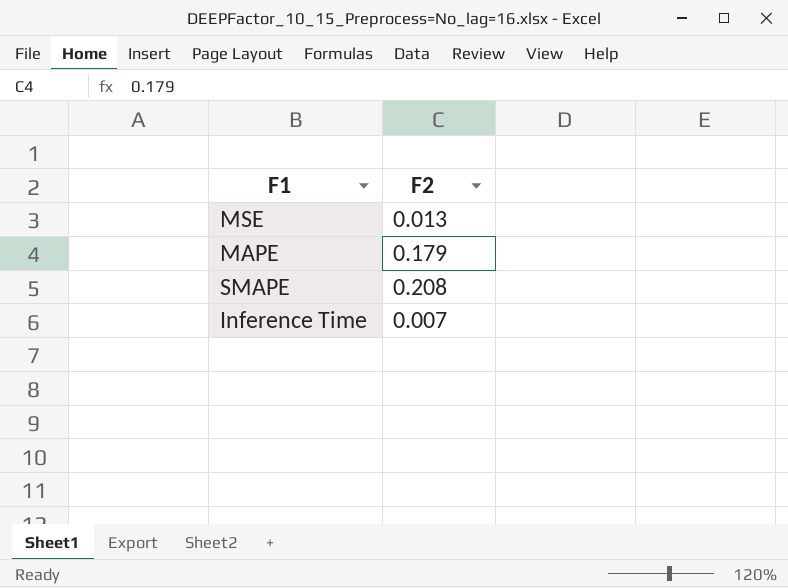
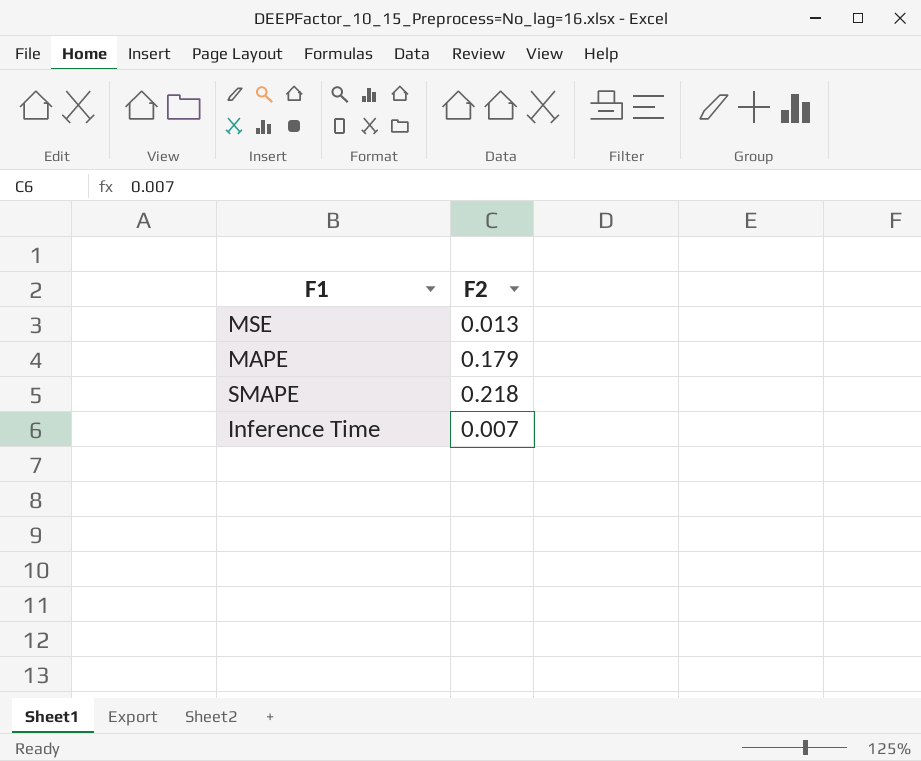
SMAPE | F2: 0.208 -> 0.218

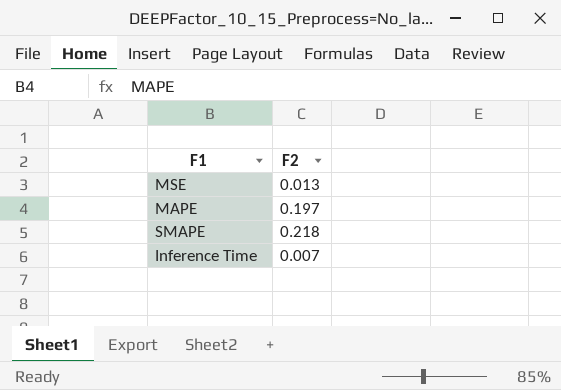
MAPE | F2: 0.179 -> 0.197

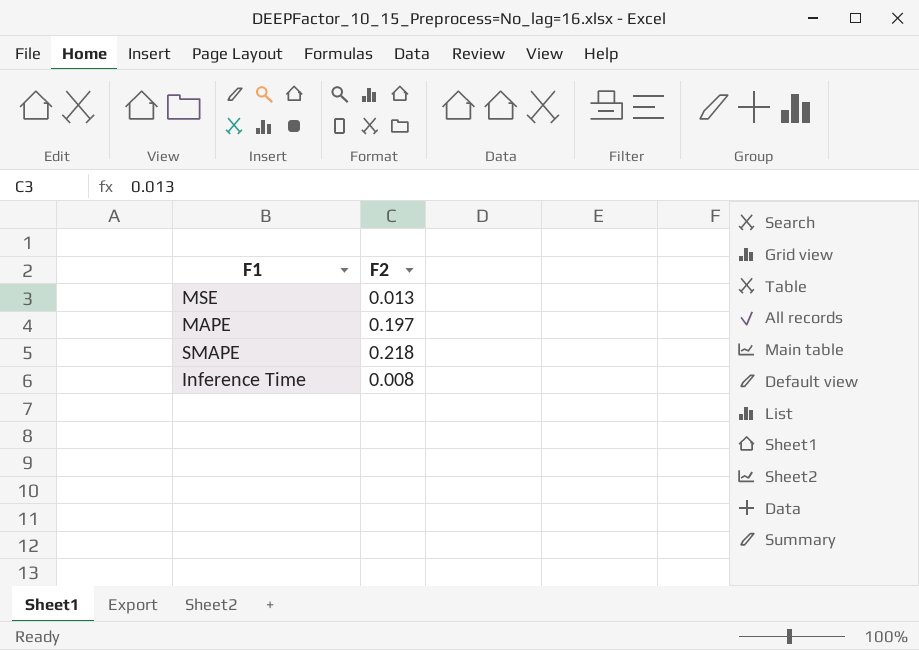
Inference Time | F2: 0.007 -> 0.008

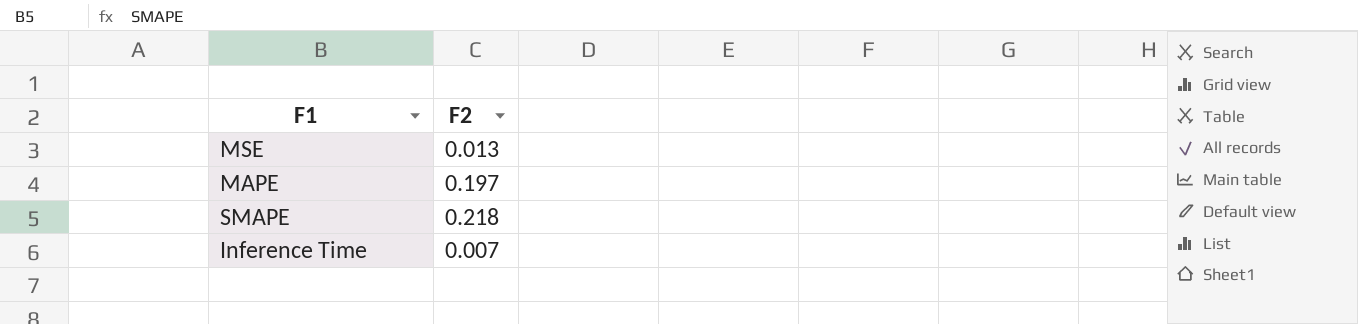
Inference Time | F2: 0.008 -> 0.007

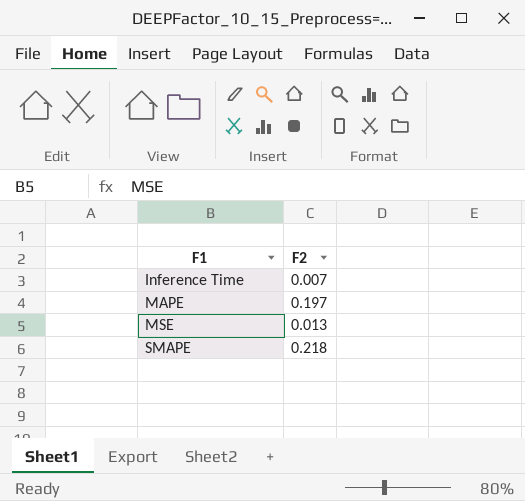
row order: none -> F1 ascending

